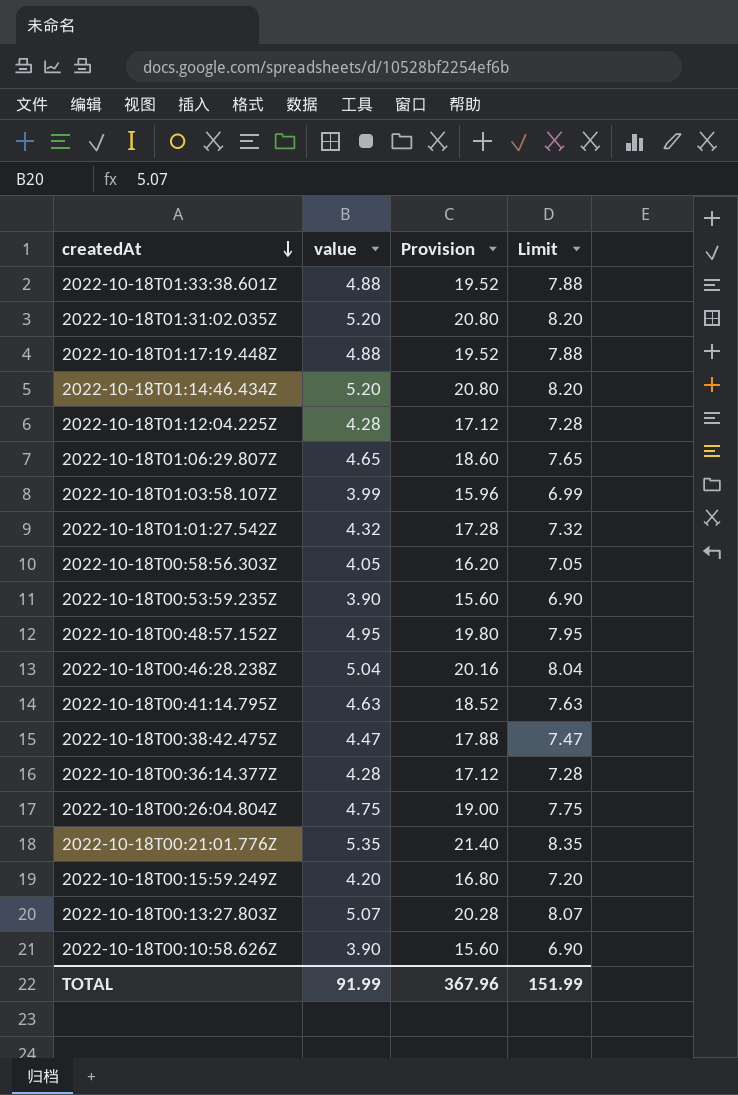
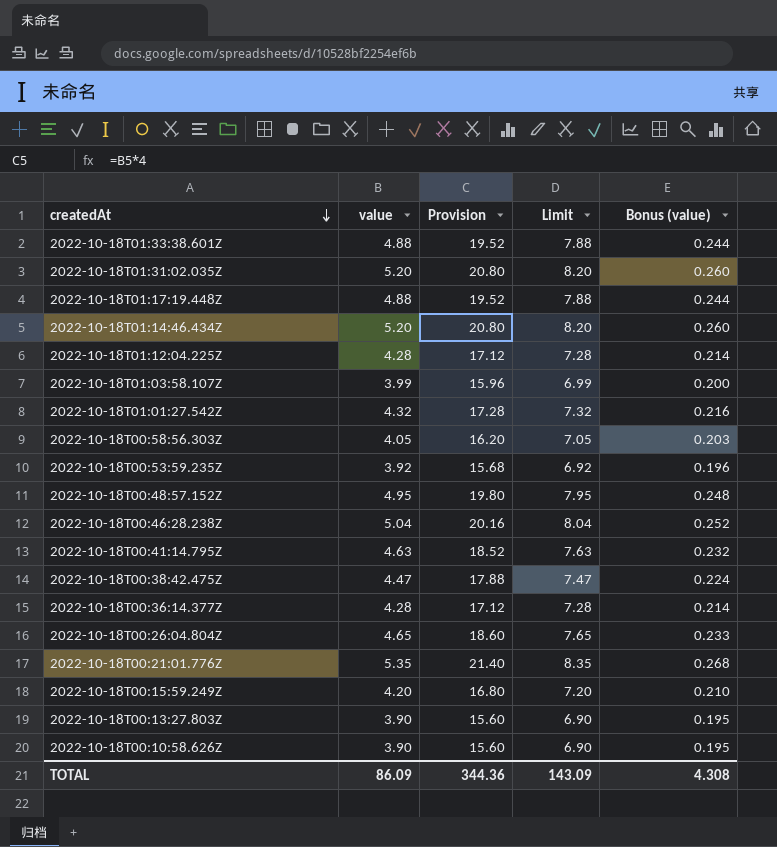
column Bonus (value) | formula: none -> [value] * 0.05
row 2022-10-18T01:06:29.807Z: 4.65 | 18.60 | 7.65 -> none
2022-10-18T00:53:59.235Z | value: 3.90 -> 3.92
2022-10-18T00:53:59.235Z | Provision: 15.60 -> 15.68
2022-10-18T00:53:59.235Z | Limit: 6.90 -> 6.92
2022-10-18T00:26:04.804Z | value: 4.75 -> 4.65
2022-10-18T00:26:04.804Z | Provision: 19.00 -> 18.60
2022-10-18T00:26:04.804Z | Limit: 7.75 -> 7.65
2022-10-18T00:13:27.803Z | value: 5.07 -> 3.90
2022-10-18T00:13:27.803Z | Provision: 20.28 -> 15.60
2022-10-18T00:13:27.803Z | Limit: 8.07 -> 6.90
TOTAL | value: 91.99 -> 86.09
TOTAL | Provision: 367.96 -> 344.36
TOTAL | Limit: 151.99 -> 143.09

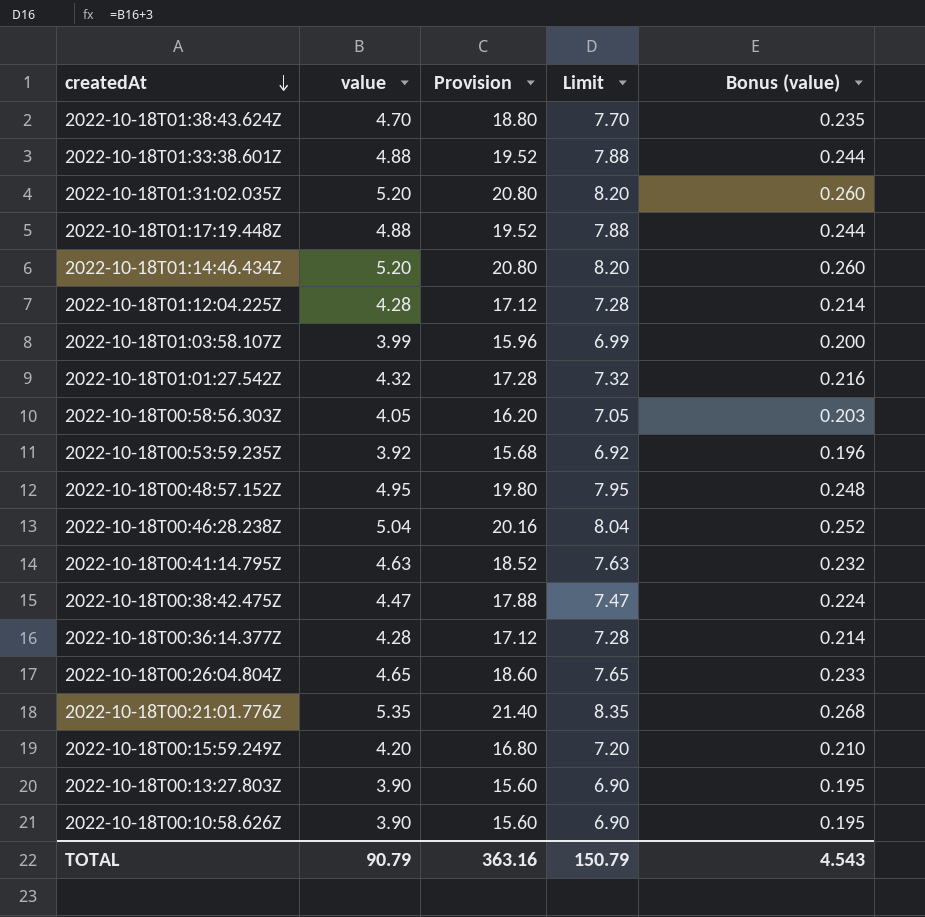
row 2022-10-18T01:38:43.624Z: none -> 4.70 | 18.80 | 7.70 | 0.235
TOTAL | value: 86.09 -> 90.79
TOTAL | Provision: 344.36 -> 363.16
TOTAL | Limit: 143.09 -> 150.79
TOTAL | Bonus (value): 4.308 -> 4.543

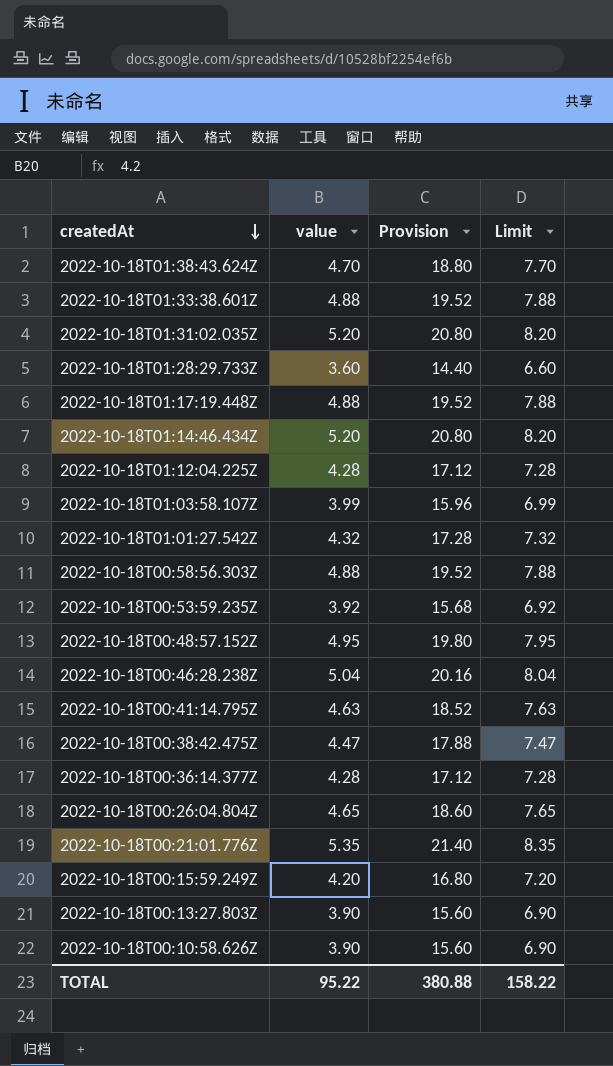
column Bonus (value) | formula: [value] * 0.05 -> none
row 2022-10-18T01:28:29.733Z: none -> 3.60 | 14.40 | 6.60
2022-10-18T00:58:56.303Z | value: 4.05 -> 4.88
2022-10-18T00:58:56.303Z | Provision: 16.20 -> 19.52
2022-10-18T00:58:56.303Z | Limit: 7.05 -> 7.88
TOTAL | value: 90.79 -> 95.22
TOTAL | Provision: 363.16 -> 380.88
TOTAL | Limit: 150.79 -> 158.22

